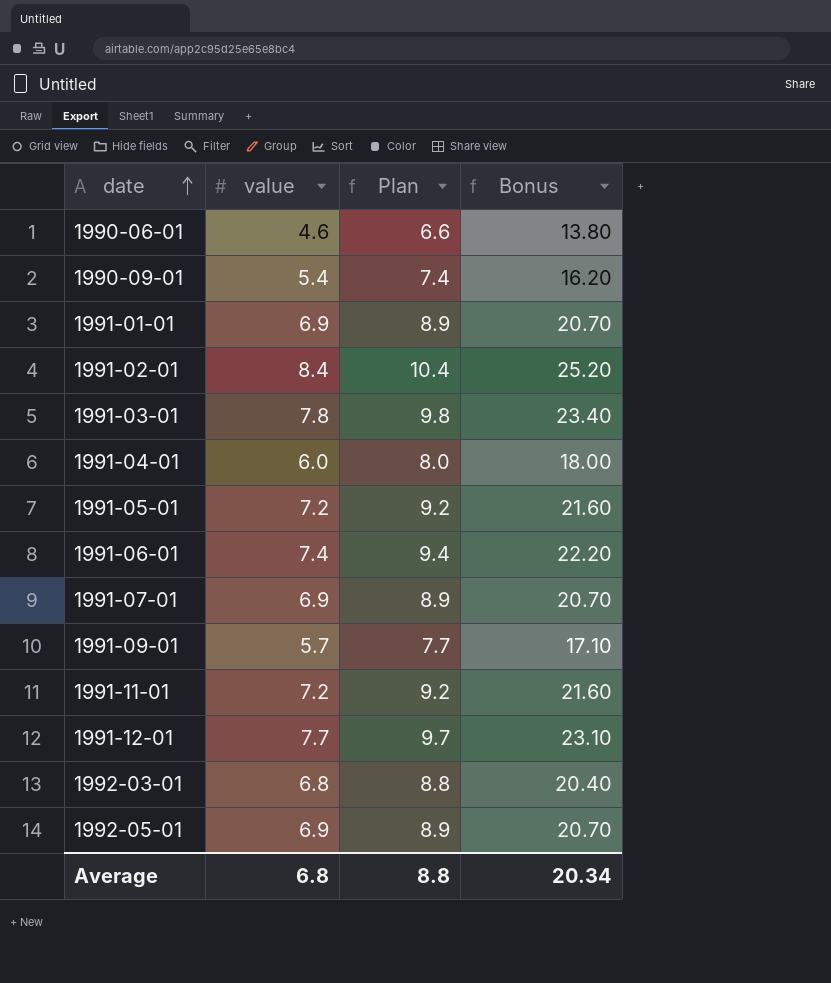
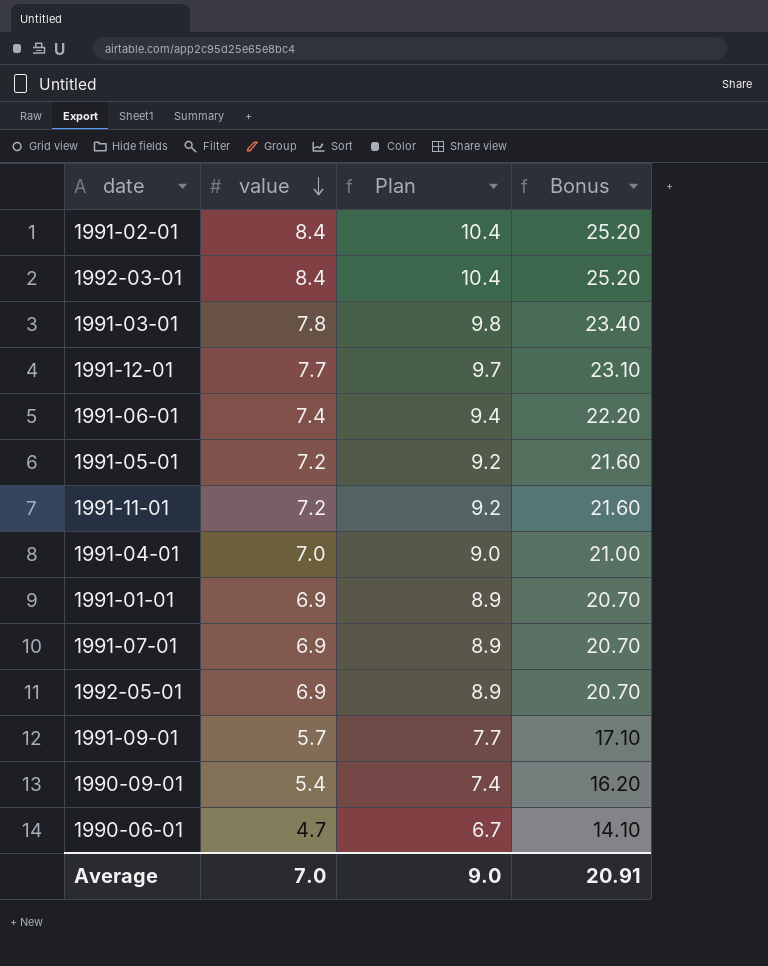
row order: date ascending -> value descending
1992-03-01 | value: 6.8 -> 8.4
1992-03-01 | Plan: 8.8 -> 10.4
1992-03-01 | Bonus: 20.40 -> 25.20
1991-04-01 | value: 6.0 -> 7.0
1991-04-01 | Plan: 8.0 -> 9.0
1991-04-01 | Bonus: 18.00 -> 21.00
1990-06-01 | value: 4.6 -> 4.7
1990-06-01 | Plan: 6.6 -> 6.7
1990-06-01 | Bonus: 13.80 -> 14.10
Average | value: 6.8 -> 7.0
Average | Plan: 8.8 -> 9.0
Average | Bonus: 20.34 -> 20.91

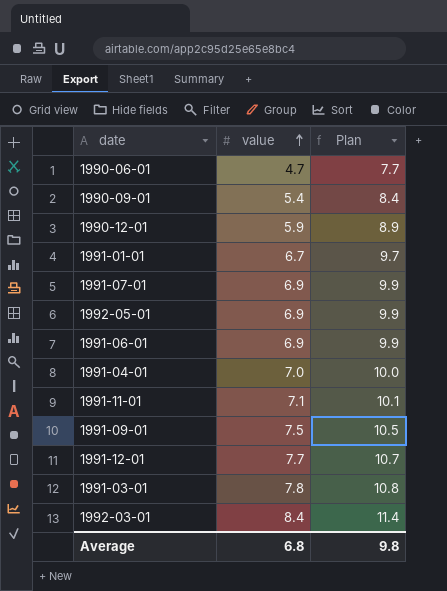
row order: value descending -> value ascending
column Bonus | formula: [value] * 3 -> none
column Plan | formula: [value] + 2 -> [value] + 3
row 1991-02-01: 8.4 | 10.4 | 25.20 -> none
row 1991-05-01: 7.2 | 9.2 | 21.60 -> none
row 1990-12-01: none -> 5.9 | 8.9
1991-01-01 | value: 6.9 -> 6.7
1991-06-01 | value: 7.4 -> 6.9
1991-11-01 | value: 7.2 -> 7.1
1991-09-01 | value: 5.7 -> 7.5
Average | value: 7.0 -> 6.8
Average | Plan: 9.0 -> 9.8

